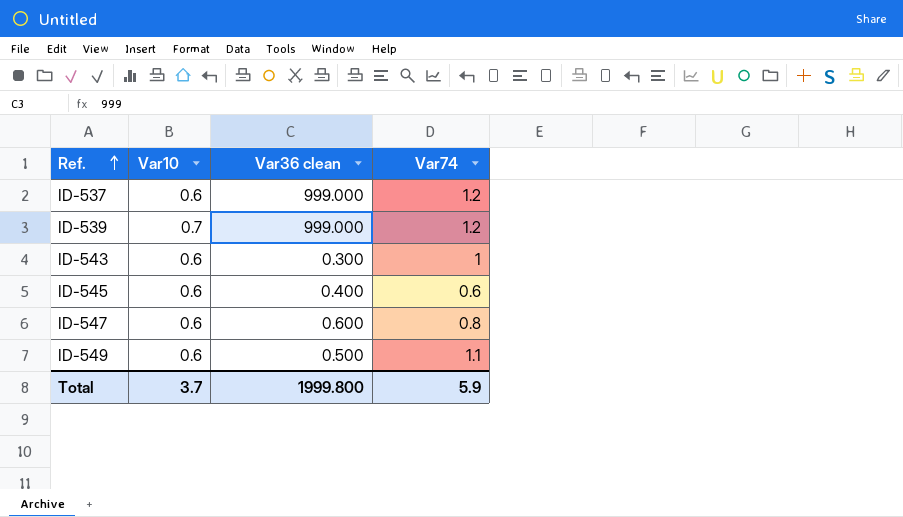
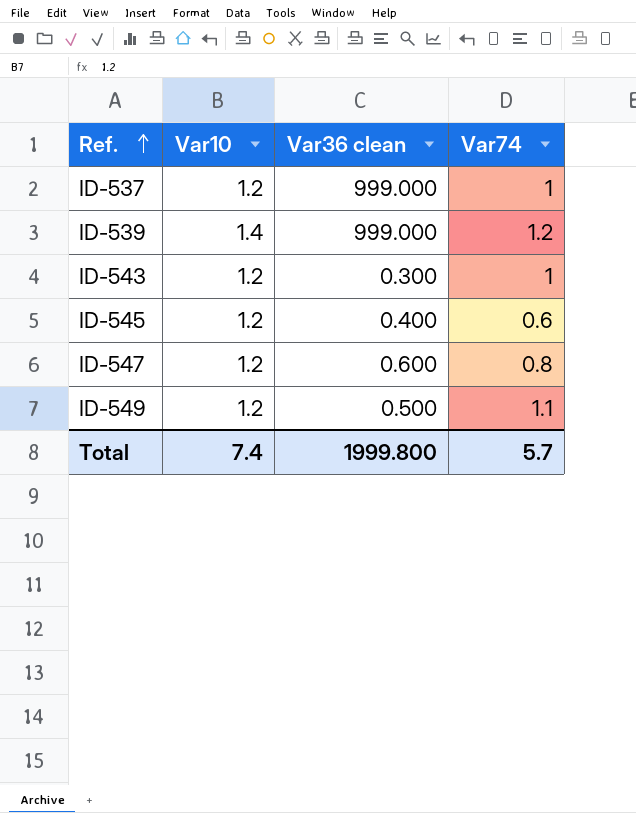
ID-537 | Var10: 0.6 -> 1.2
ID-537 | Var74: 1.2 -> 1
ID-539 | Var10: 0.7 -> 1.4
ID-543 | Var10: 0.6 -> 1.2
ID-545 | Var10: 0.6 -> 1.2
ID-547 | Var10: 0.6 -> 1.2
ID-549 | Var10: 0.6 -> 1.2
Total | Var10: 3.7 -> 7.4
Total | Var74: 5.9 -> 5.7

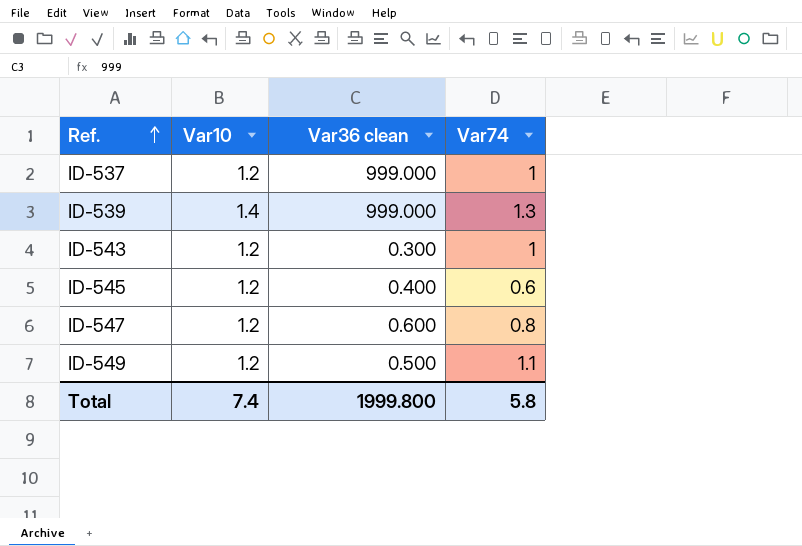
ID-539 | Var74: 1.2 -> 1.3
Total | Var74: 5.7 -> 5.8

